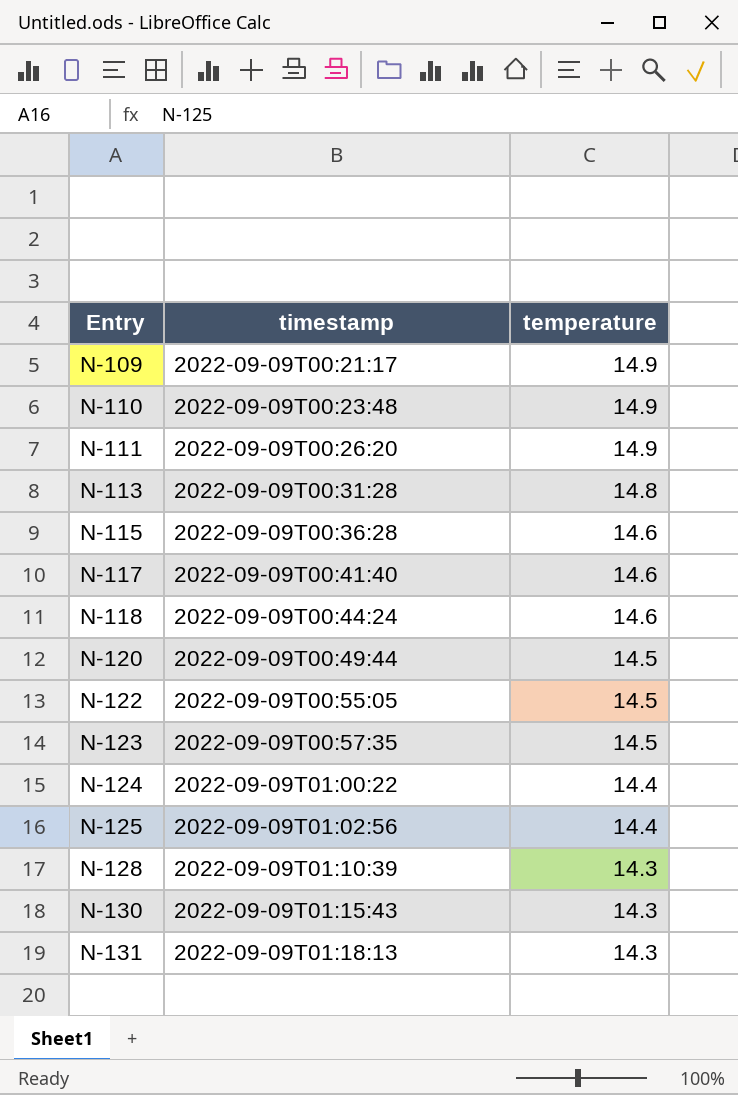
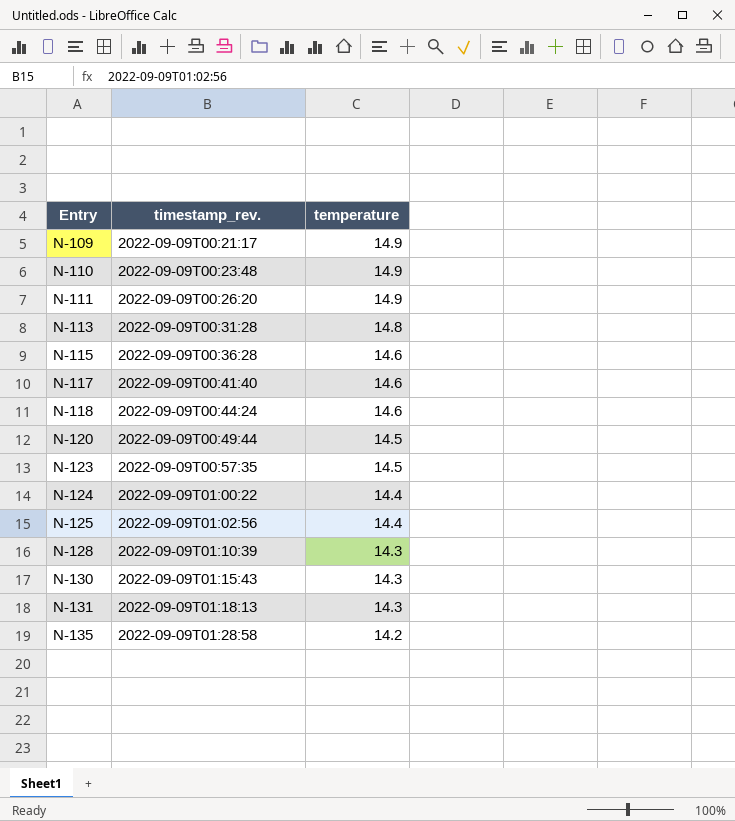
column name: timestamp -> timestamp_rev.
row N-122: 2022-09-09T00:55:05 | 14.5 -> none
row N-135: none -> 2022-09-09T01:28:58 | 14.2

